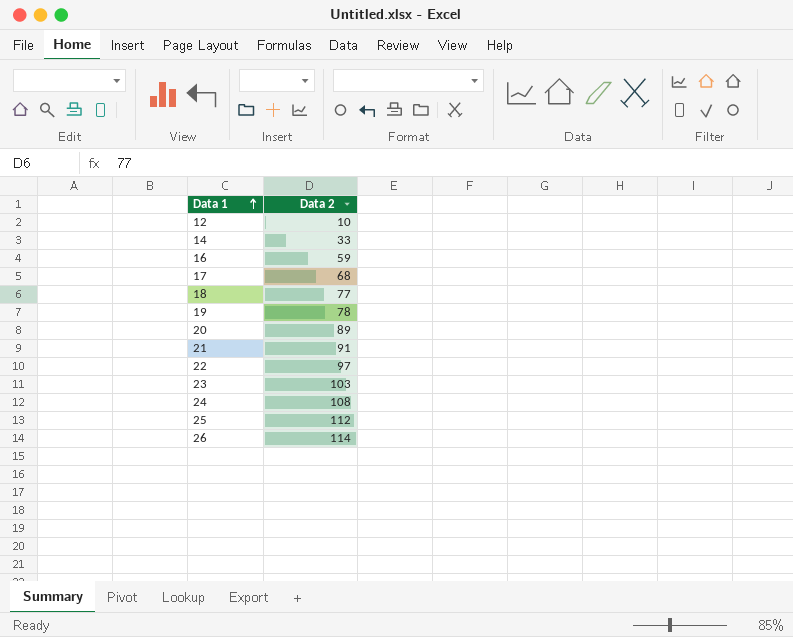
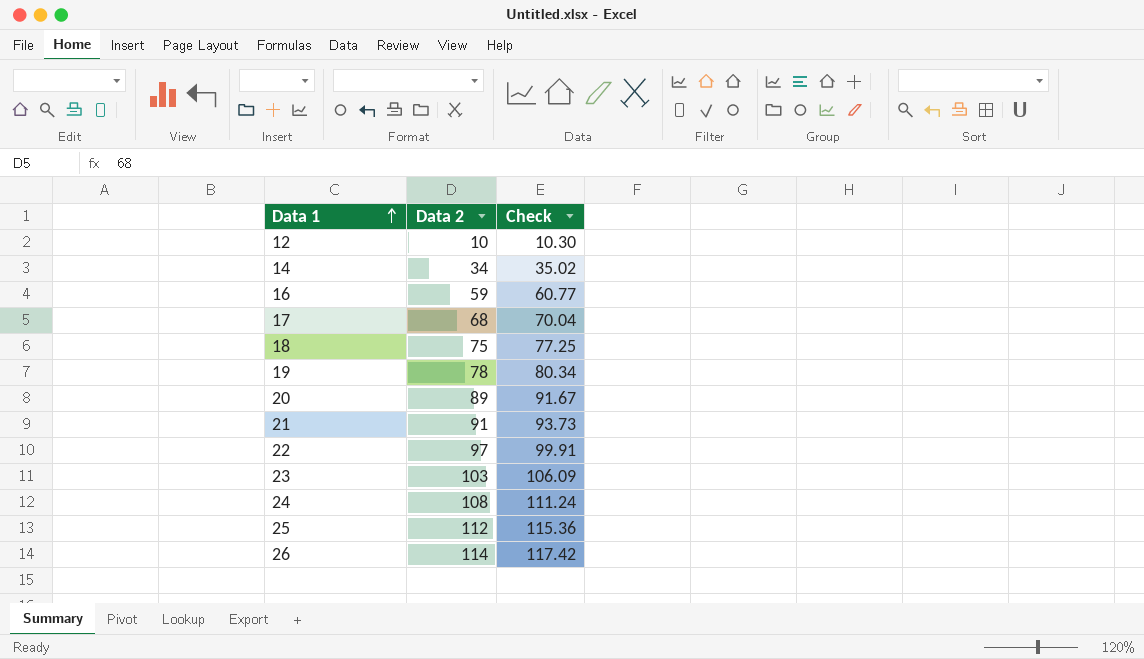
column Check | formula: none -> [Data 2] * 1.03
14 | Data 2: 33 -> 34
18 | Data 2: 77 -> 75

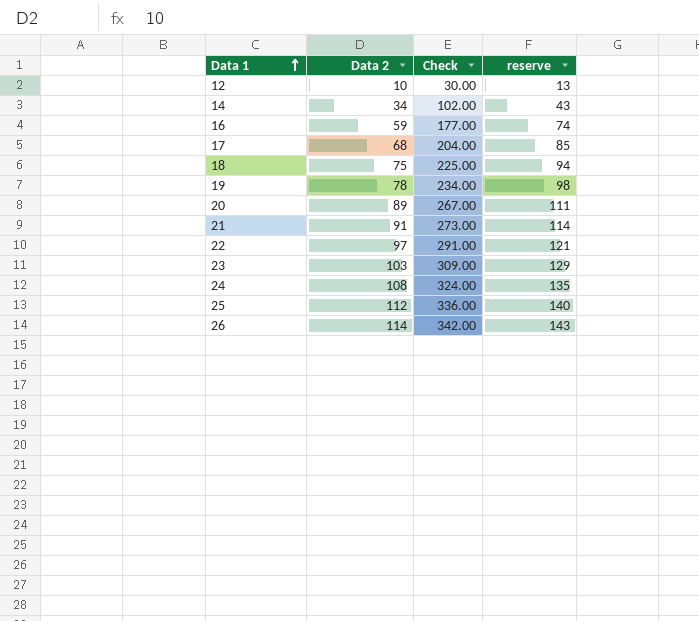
column Check | formula: [Data 2] * 1.03 -> [Data 2] * 3
column reserve | formula: none -> [Data 2] * 1.25

